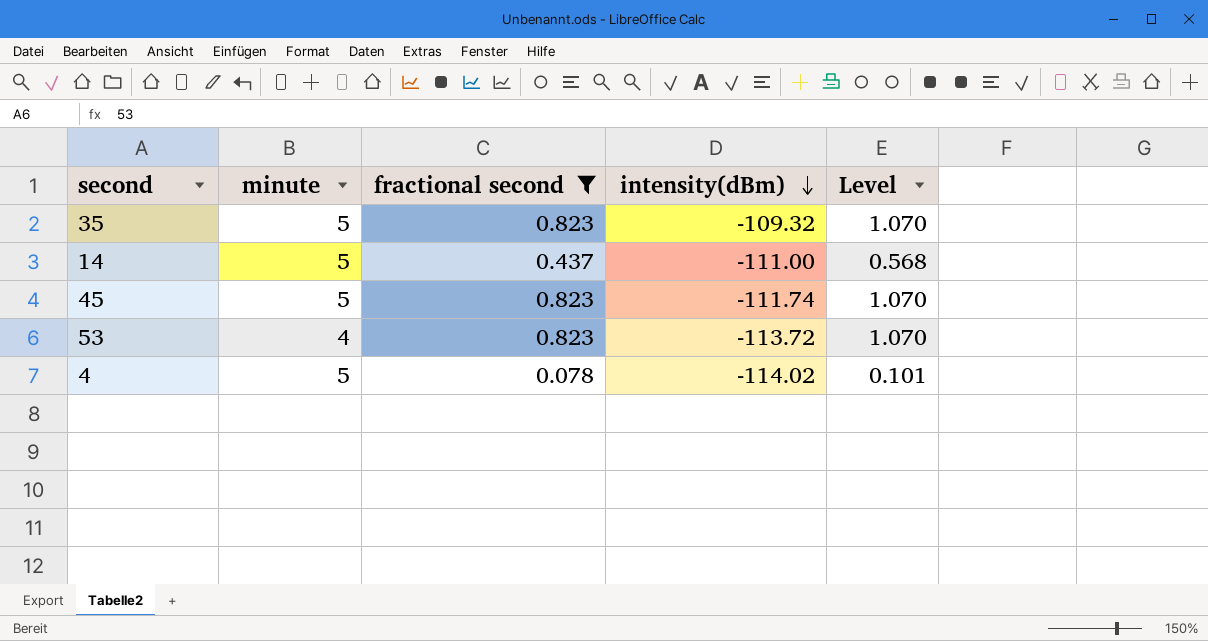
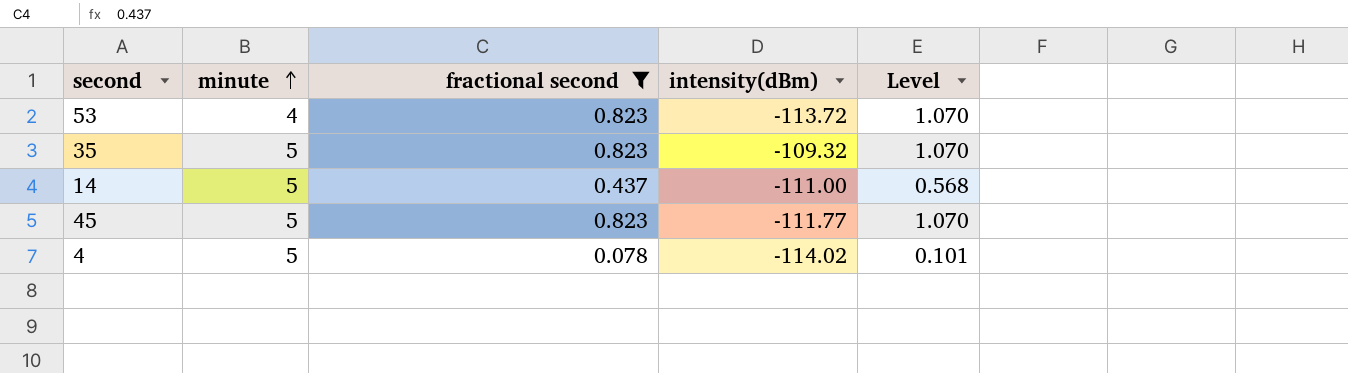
row order: intensity(dBm) descending -> minute ascending
45 | intensity(dBm): -111.74 -> -111.77

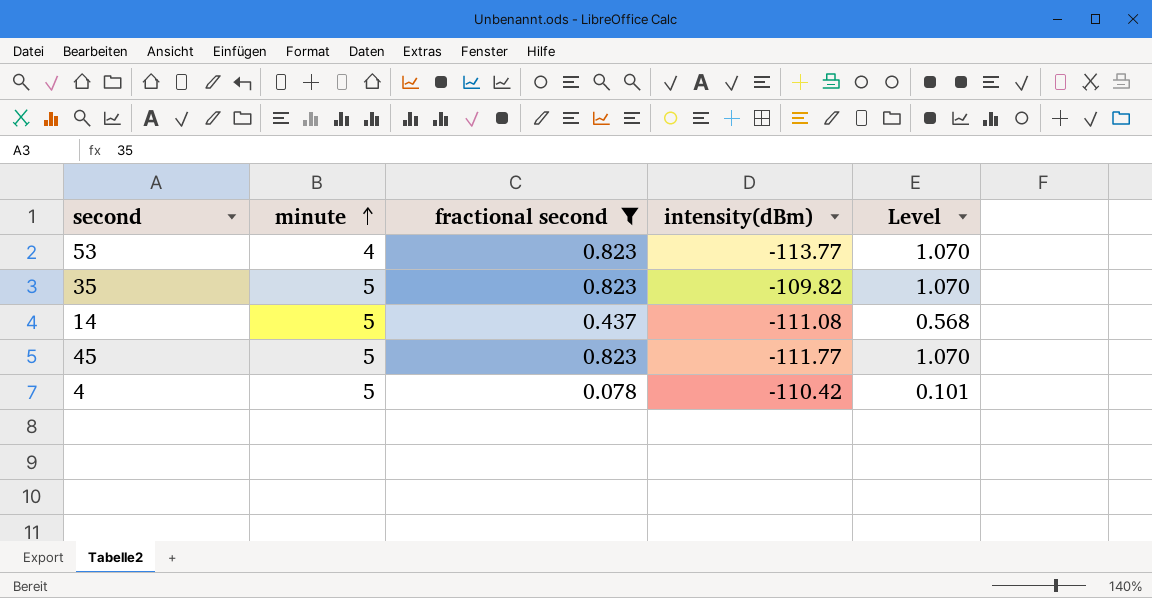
53 | intensity(dBm): -113.72 -> -113.77
35 | intensity(dBm): -109.32 -> -109.82
14 | intensity(dBm): -111.00 -> -111.08
4 | intensity(dBm): -114.02 -> -110.42

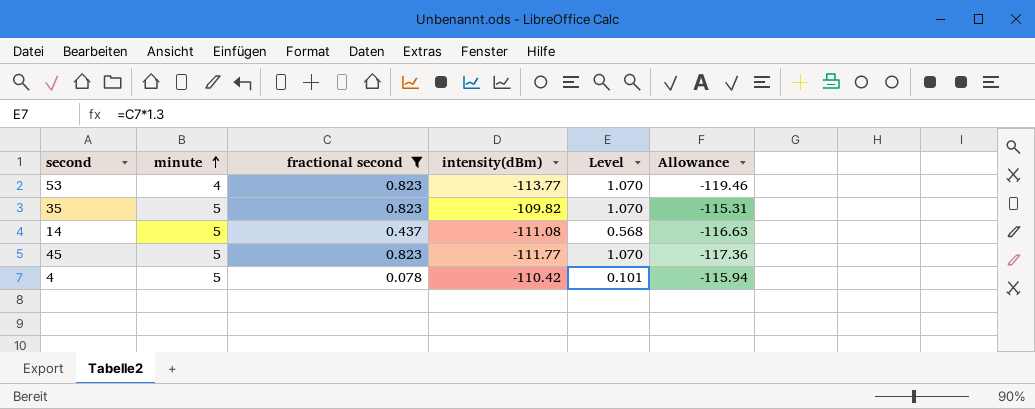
column Allowance | formula: none -> [intensity(dBm)] * 1.05

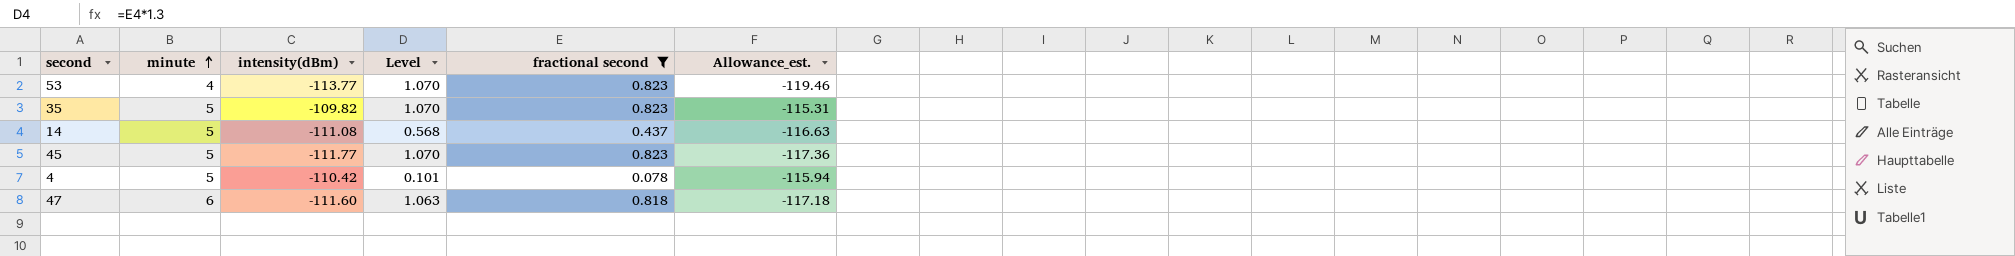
column fractional second | position: 3 -> 5
column name: Allowance -> Allowance_est.
row 47: none -> 6 | -111.60 | 1.063 | 0.818 | -117.18

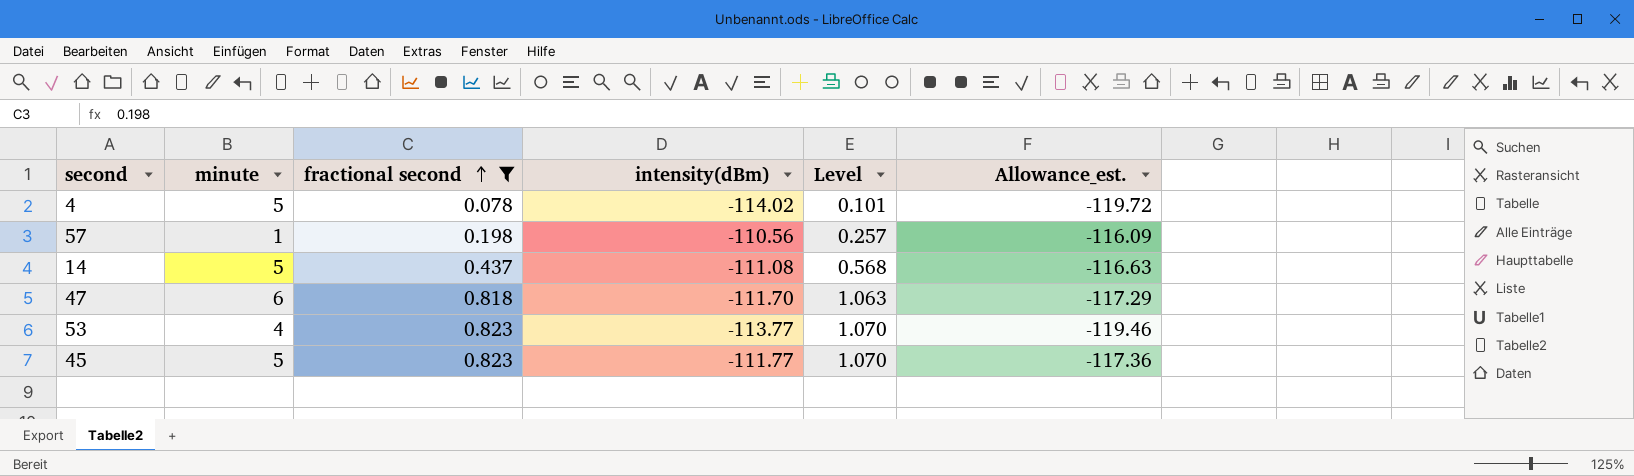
row order: minute ascending -> fractional second ascending
column fractional second | position: 5 -> 3
row 35: 5 | -109.82 | 1.070 | 0.823 | -115.31 -> none
4 | intensity(dBm): -110.42 -> -114.02
4 | Allowance_est.: -115.94 -> -119.72
row 57: none -> 1 | 0.198 | -110.56 | 0.257 | -116.09
47 | intensity(dBm): -111.60 -> -111.70
47 | Allowance_est.: -117.18 -> -117.29

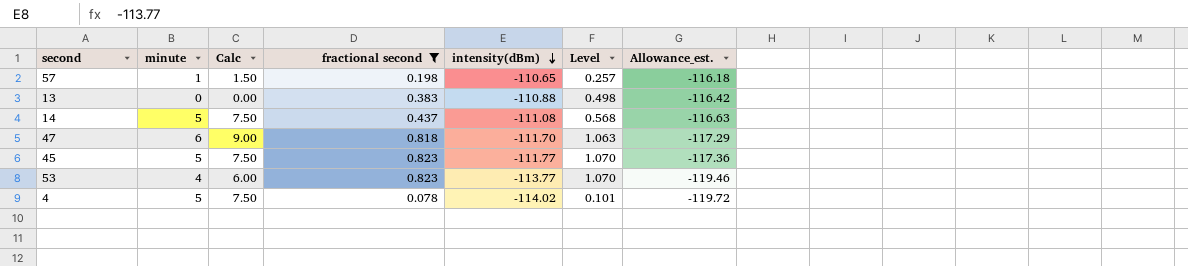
row order: fractional second ascending -> intensity(dBm) descending
column Calc | formula: none -> [minute] * 1.5
57 | intensity(dBm): -110.56 -> -110.65
57 | Allowance_est.: -116.09 -> -116.18
row 13: none -> 0 | 0.00 | 0.383 | -110.88 | 0.498 | -116.42

